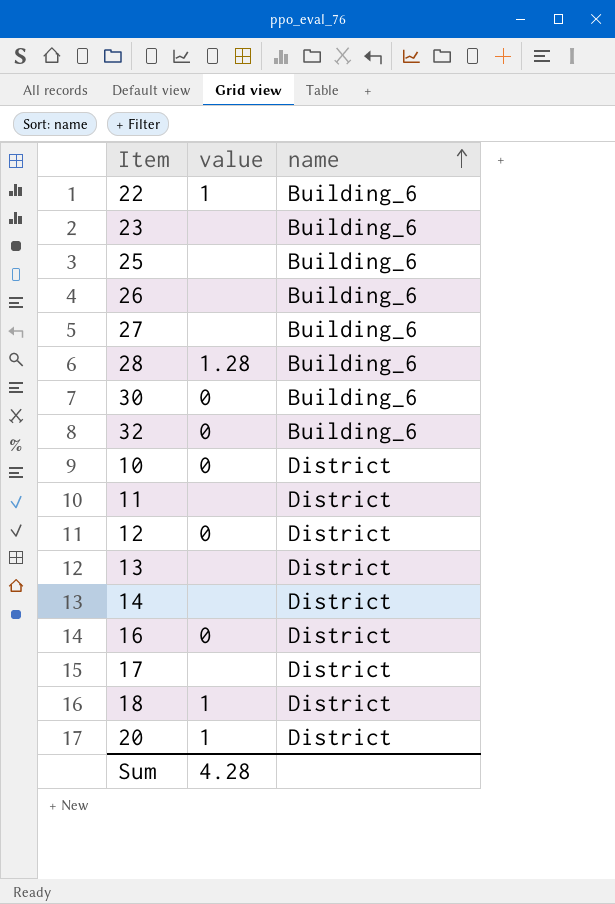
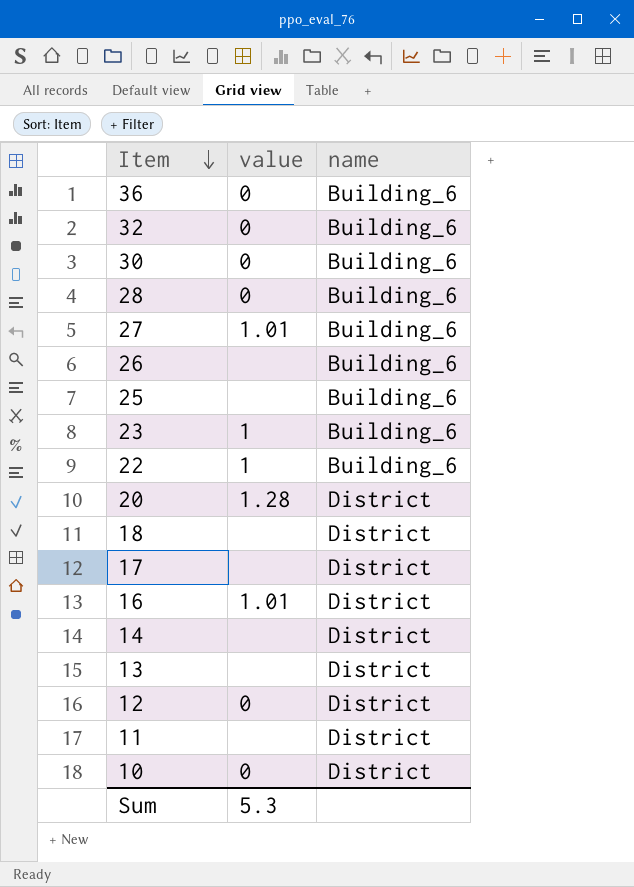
row order: name ascending -> Item descending
row 36: none -> 0 | Building_6
28 | value: 1.28 -> 0
27 | value: none -> 1.01
23 | value: none -> 1
20 | value: 1 -> 1.28
18 | value: 1 -> none
16 | value: 0 -> 1.01
Sum | value: 4.28 -> 5.3

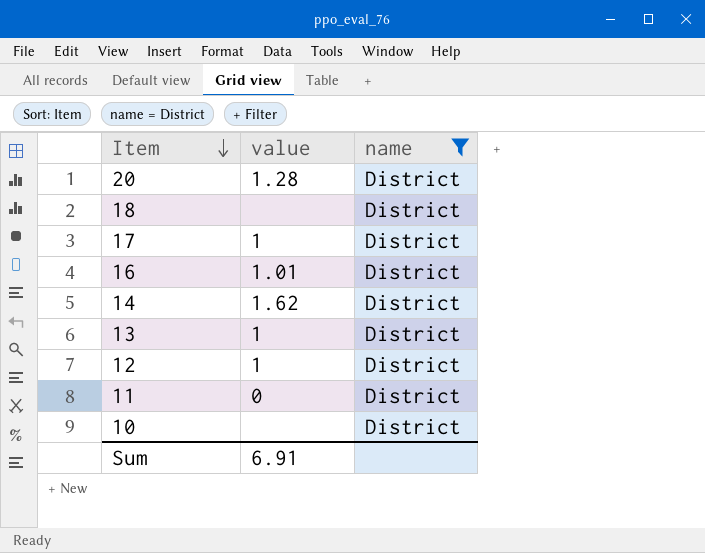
filter: none -> name = District
17 | value: none -> 1
14 | value: none -> 1.62
13 | value: none -> 1
12 | value: 0 -> 1
11 | value: none -> 0
10 | value: 0 -> none
Sum | value: 5.3 -> 6.91

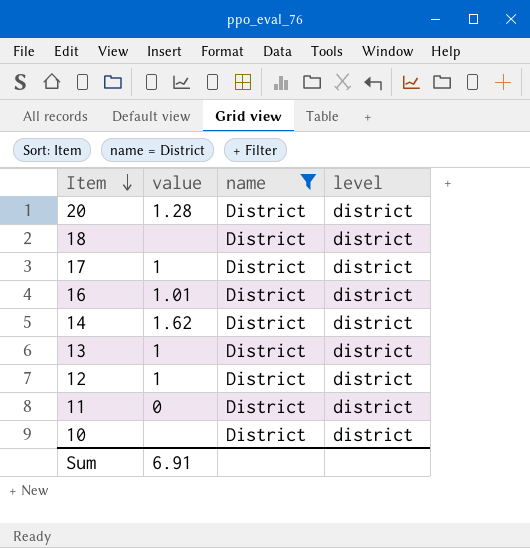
column level | position: none -> 4

